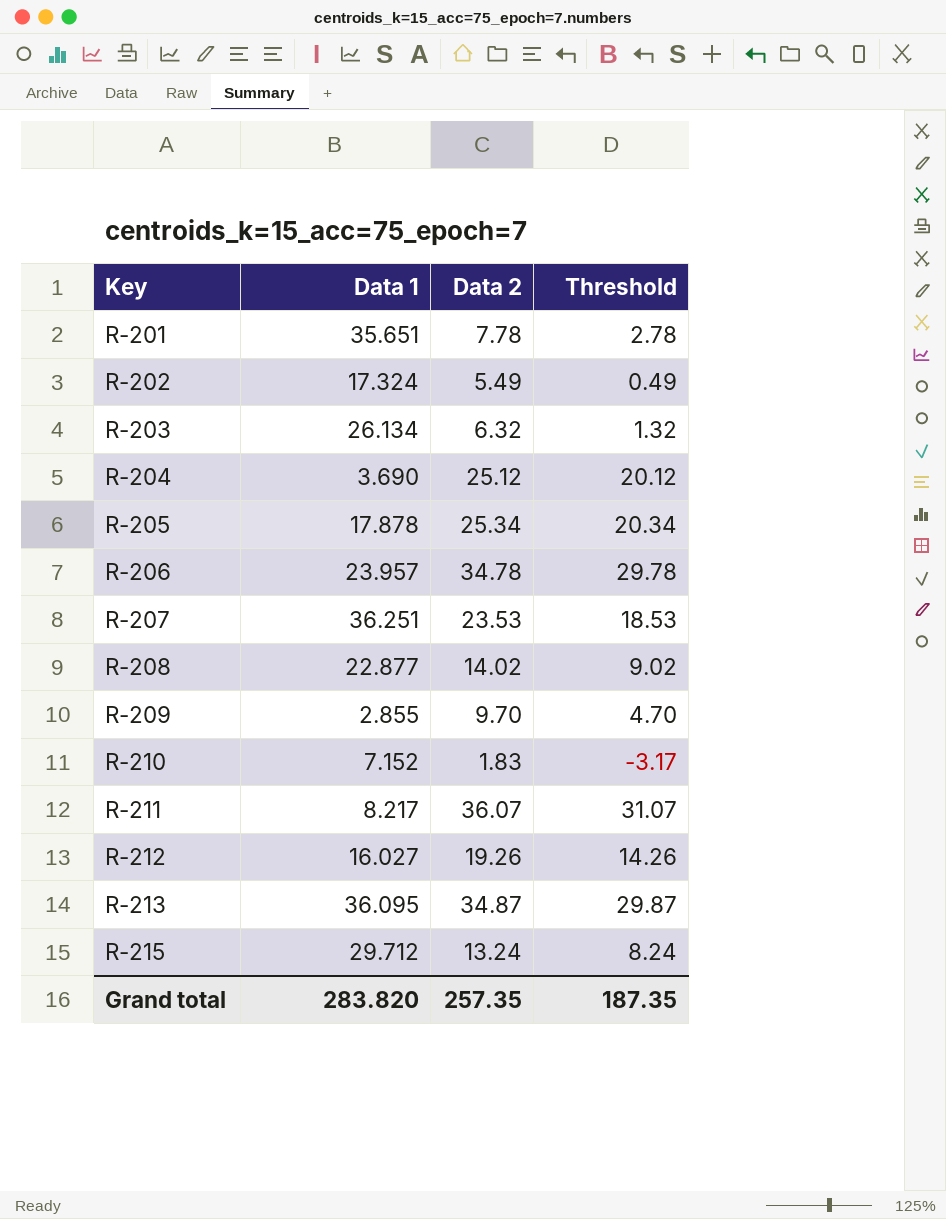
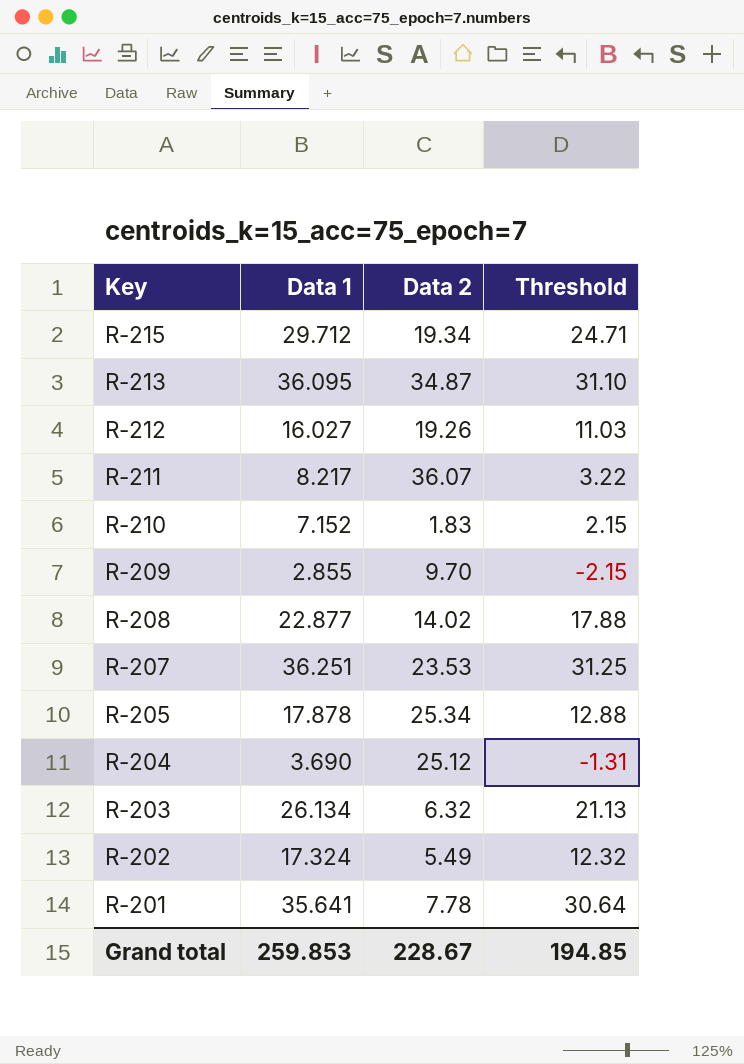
row order: Key ascending -> Key descending
column Threshold | formula: [Data 2] - 5 -> [Data 1] - 5
row R-206: 23.957 | 34.78 | 29.78 -> none
R-215 | Data 2: 13.24 -> 19.34
R-201 | Data 1: 35.651 -> 35.641
Grand total | Data 1: 283.820 -> 259.853
Grand total | Data 2: 257.35 -> 228.67
Grand total | Threshold: 187.35 -> 194.85

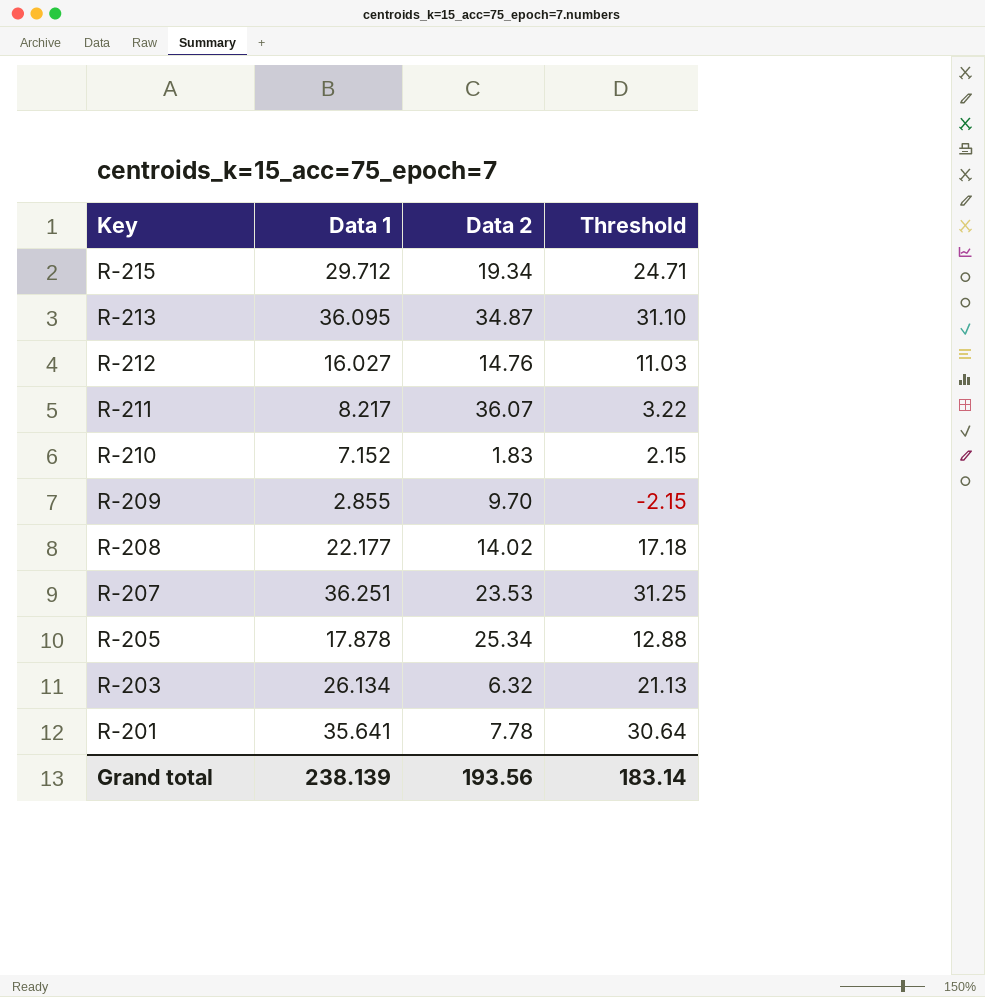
row R-204: 3.690 | 25.12 | -1.31 -> none
row R-202: 17.324 | 5.49 | 12.32 -> none
R-212 | Data 2: 19.26 -> 14.76
R-208 | Data 1: 22.877 -> 22.177
R-208 | Threshold: 17.88 -> 17.18
Grand total | Data 1: 259.853 -> 238.139
Grand total | Data 2: 228.67 -> 193.56
Grand total | Threshold: 194.85 -> 183.14

